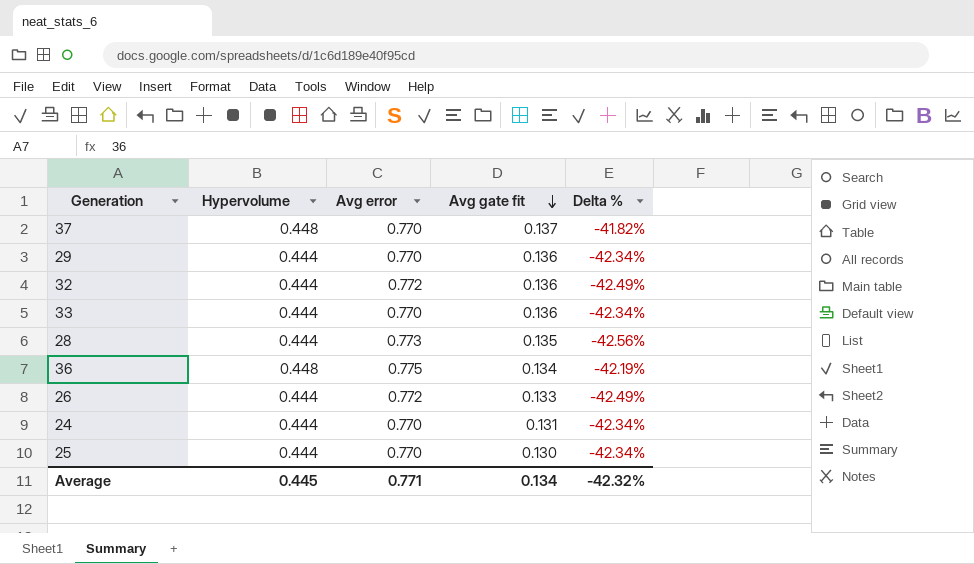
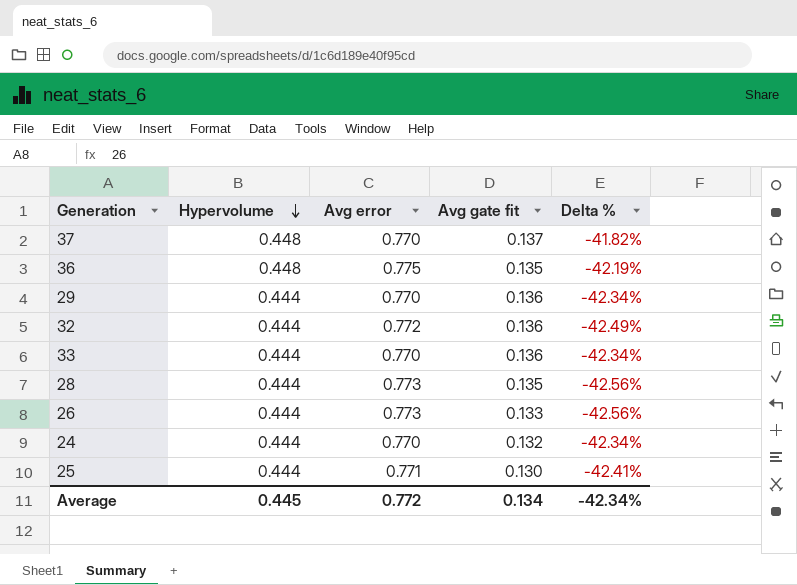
row order: Avg gate fit descending -> Hypervolume descending
36 | Avg gate fit: 0.134 -> 0.135
26 | Avg error: 0.772 -> 0.773
26 | Delta %: -42.49% -> -42.56%
24 | Avg gate fit: 0.131 -> 0.132
25 | Avg error: 0.770 -> 0.771
25 | Delta %: -42.34% -> -42.41%
Average | Avg error: 0.771 -> 0.772
Average | Delta %: -42.32% -> -42.34%

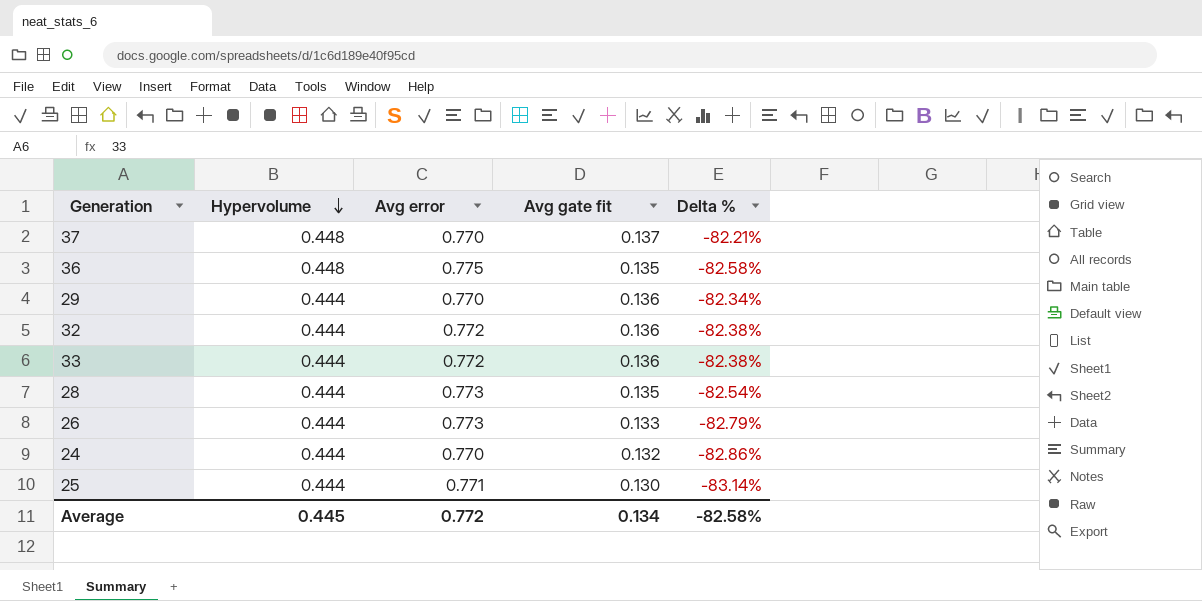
column Delta % | formula: ([Hypervolume] - [Avg error]) / [Avg error] -> ([Avg gate fit] - [Avg error]) / [Avg error]
33 | Avg error: 0.770 -> 0.772
Average | Delta %: -42.34% -> -82.58%

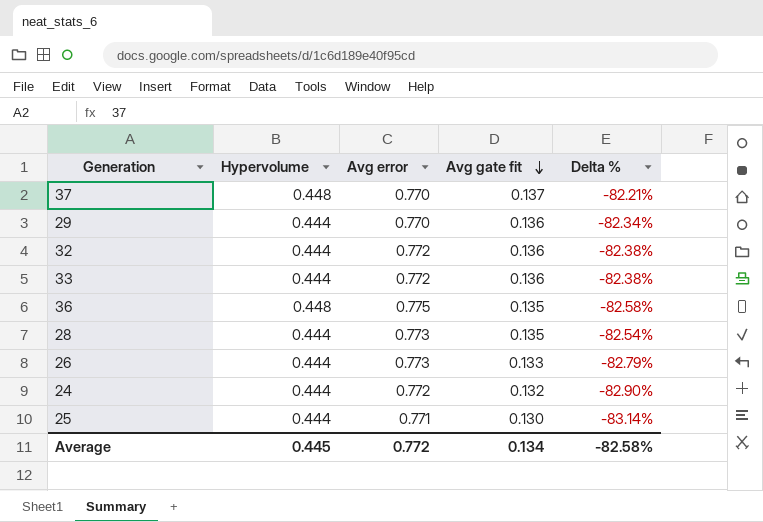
row order: Hypervolume descending -> Avg gate fit descending
24 | Avg error: 0.770 -> 0.772
24 | Delta %: -82.86% -> -82.90%

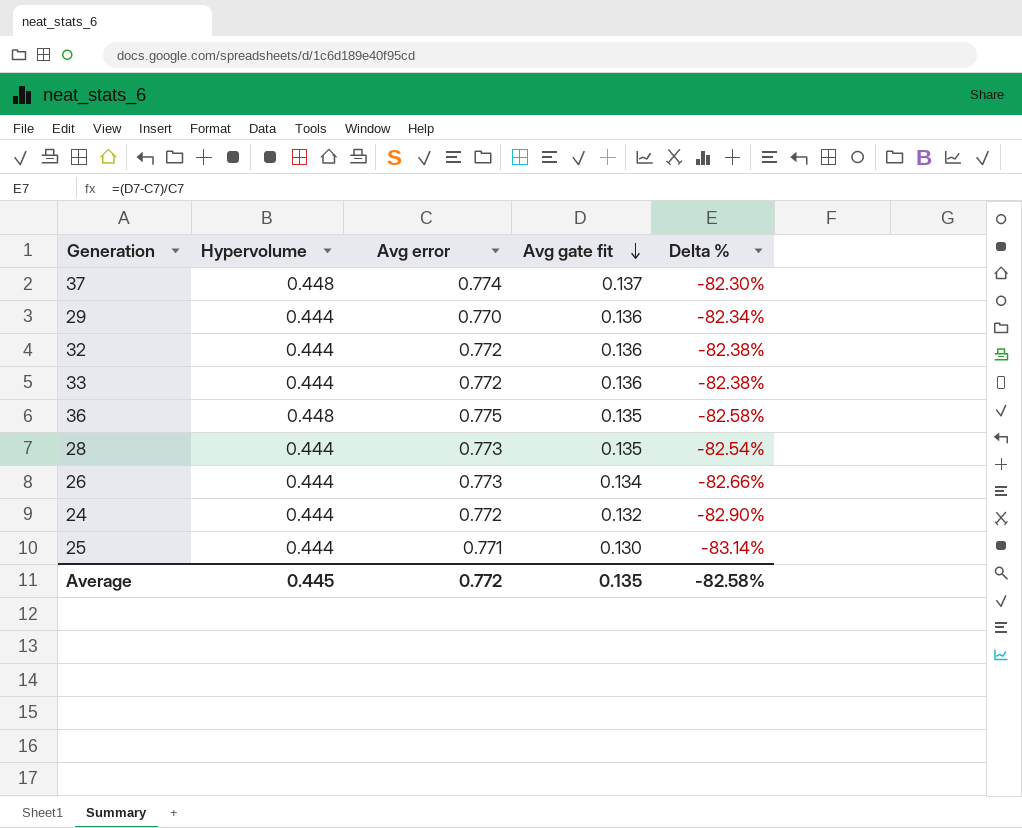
37 | Avg error: 0.770 -> 0.774
37 | Delta %: -82.21% -> -82.30%
26 | Avg gate fit: 0.133 -> 0.134
26 | Delta %: -82.79% -> -82.66%
Average | Avg gate fit: 0.134 -> 0.135

